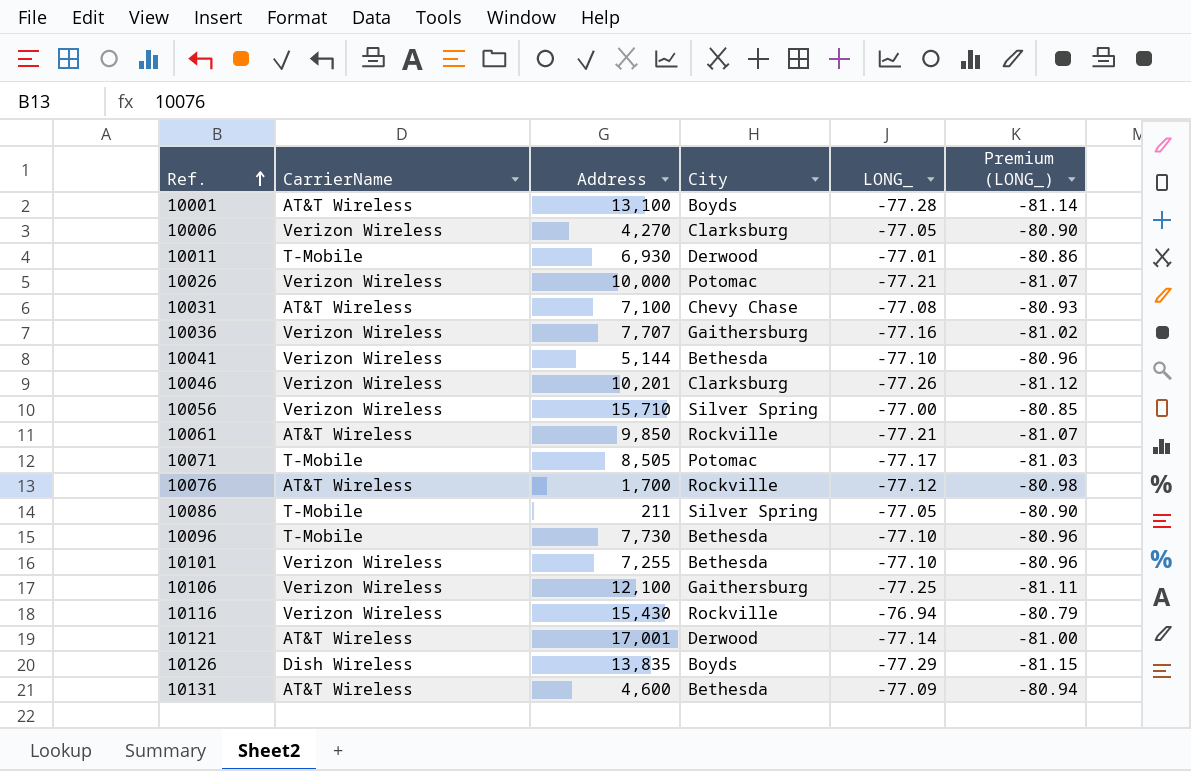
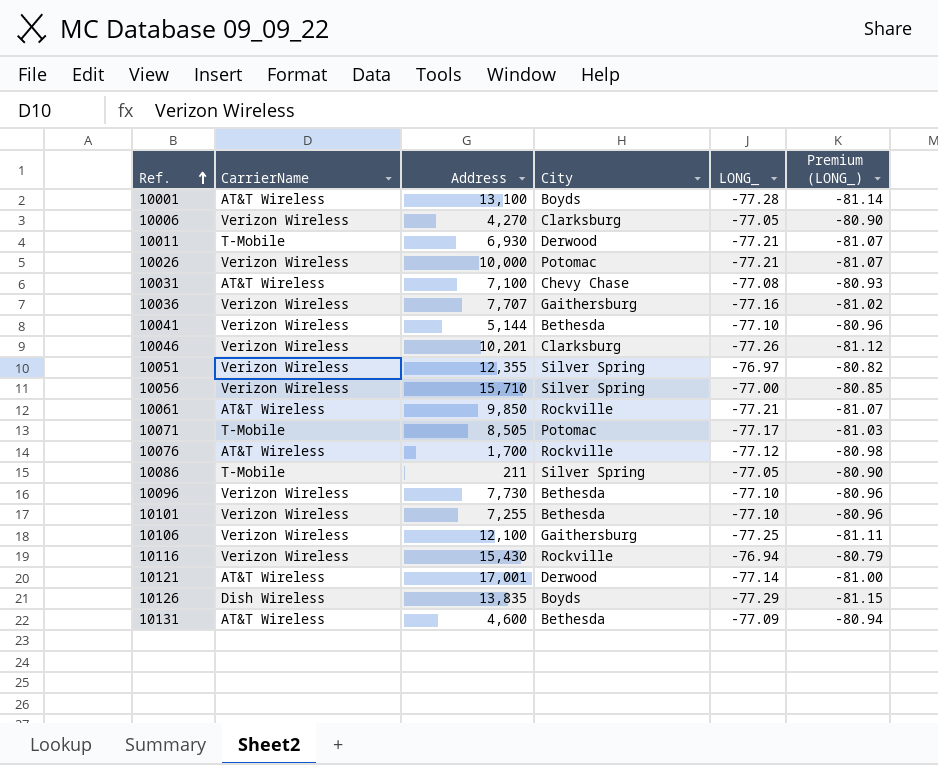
10011 | LONG_: -77.01 -> -77.21
10011 | Premium (LONG_): -80.86 -> -81.07
row 10051: none -> Verizon Wireless | 12,355 | Silver Spring | -76.97 | -80.82
10096 | CarrierName: T-Mobile -> Verizon Wireless

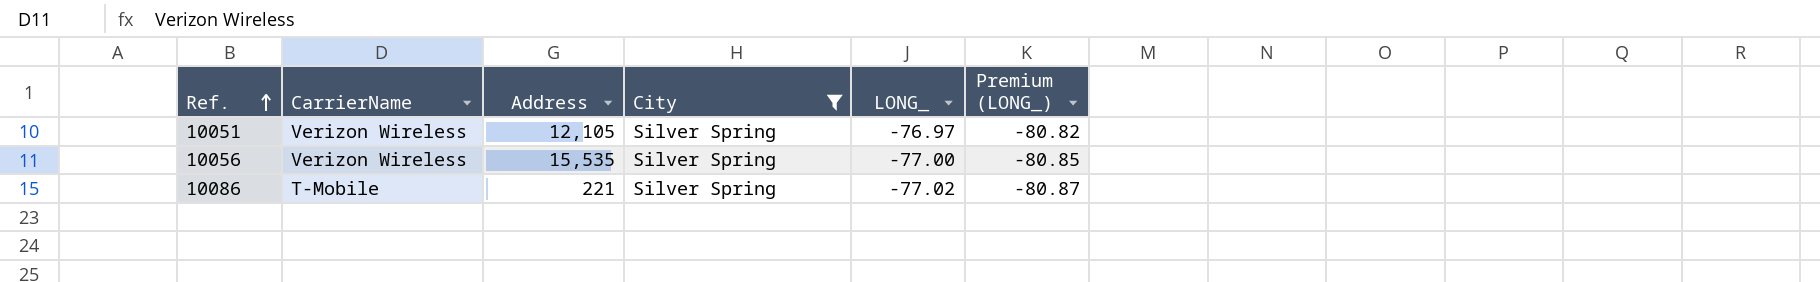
filter: none -> City = Silver Spring
10051 | Address: 12,355 -> 12,105
10056 | Address: 15,710 -> 15,535
10086 | Address: 211 -> 221
10086 | LONG_: -77.05 -> -77.02
10086 | Premium (LONG_): -80.90 -> -80.87

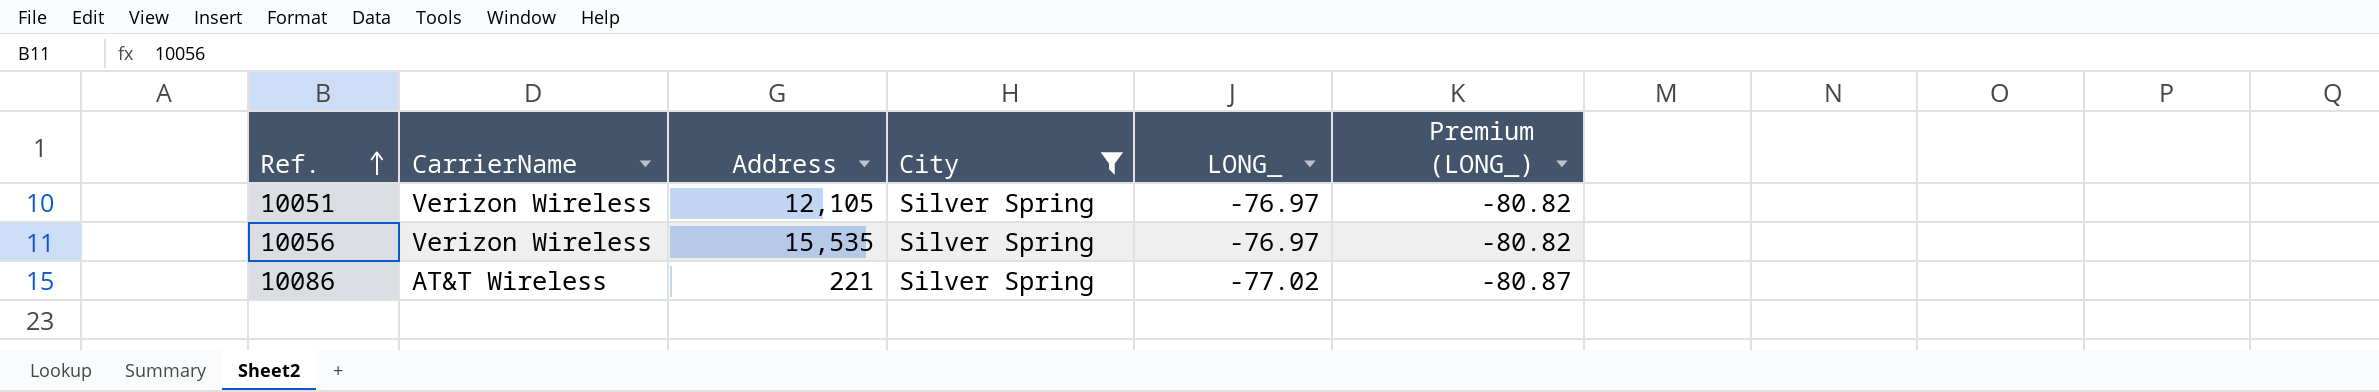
10056 | LONG_: -77.00 -> -76.97
10056 | Premium (LONG_): -80.85 -> -80.82
10086 | CarrierName: T-Mobile -> AT&T Wireless

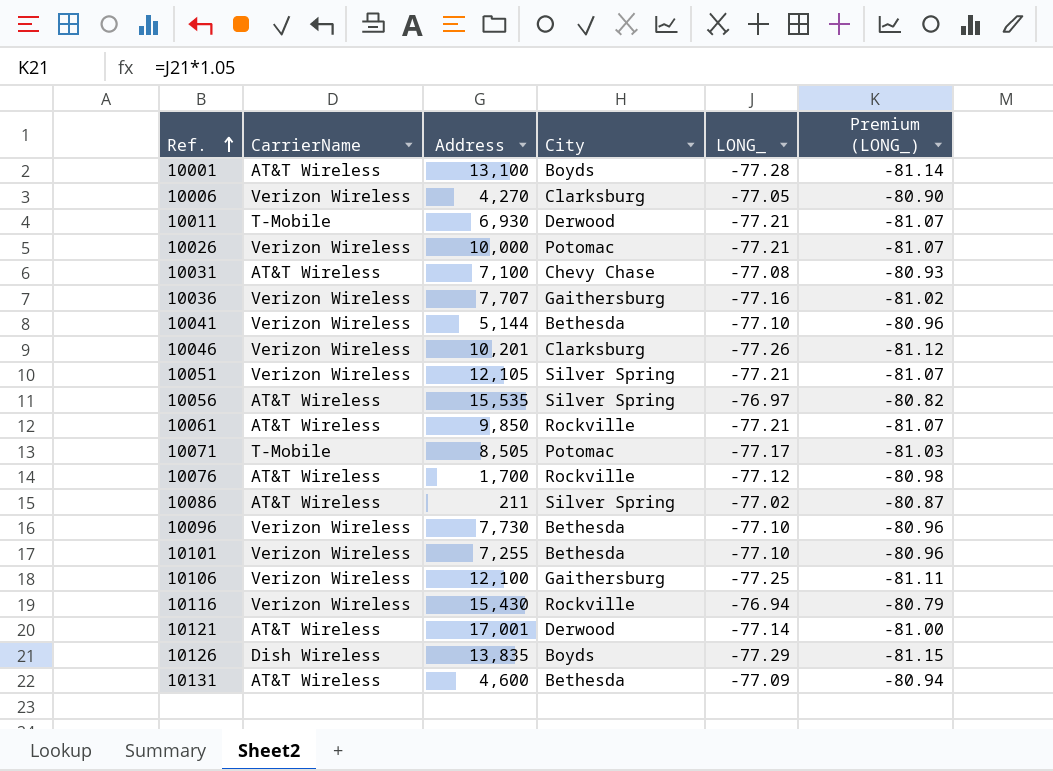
filter: City = Silver Spring -> none
10051 | LONG_: -76.97 -> -77.21
10051 | Premium (LONG_): -80.82 -> -81.07
10056 | CarrierName: Verizon Wireless -> AT&T Wireless
10086 | Address: 221 -> 211

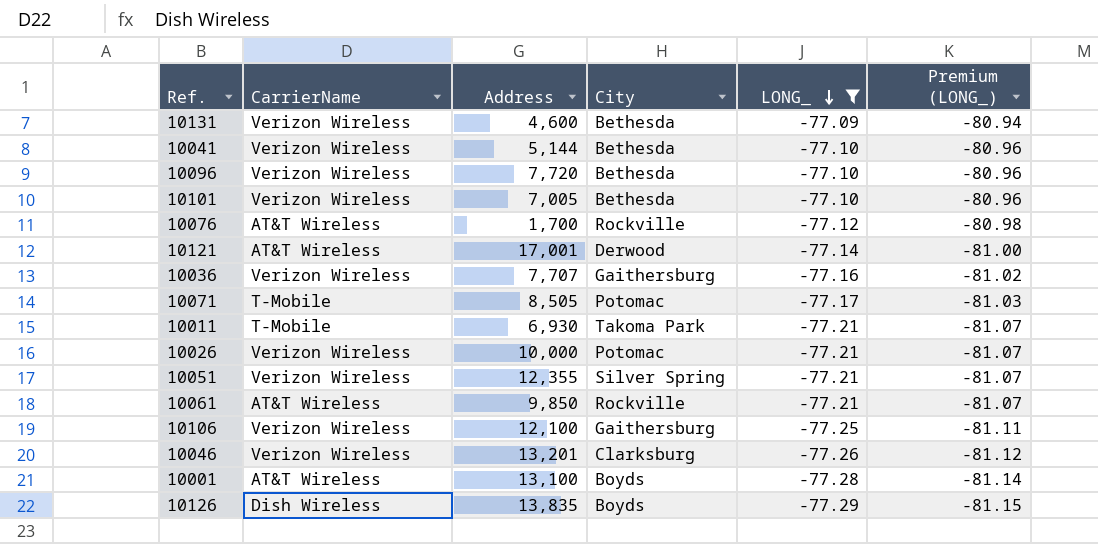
filter: none -> LONG_ <= -77.09
row order: Ref. ascending -> LONG_ descending
10131 | CarrierName: AT&T Wireless -> Verizon Wireless
10096 | Address: 7,730 -> 7,720
10101 | Address: 7,255 -> 7,005
10011 | City: Derwood -> Takoma Park
10051 | Address: 12,105 -> 12,355
10046 | Address: 10,201 -> 13,201

